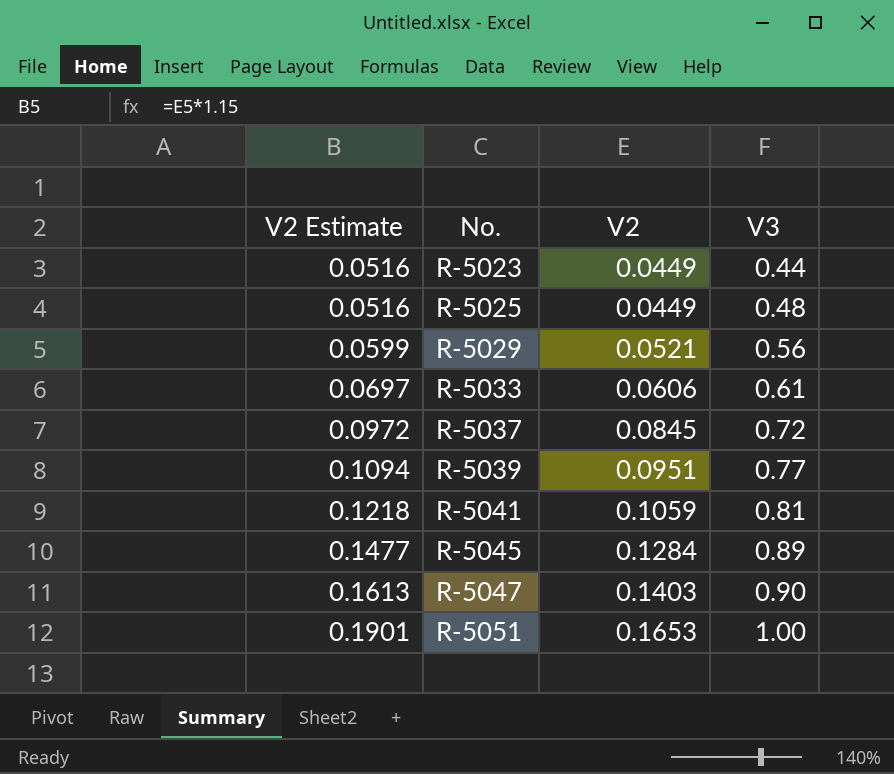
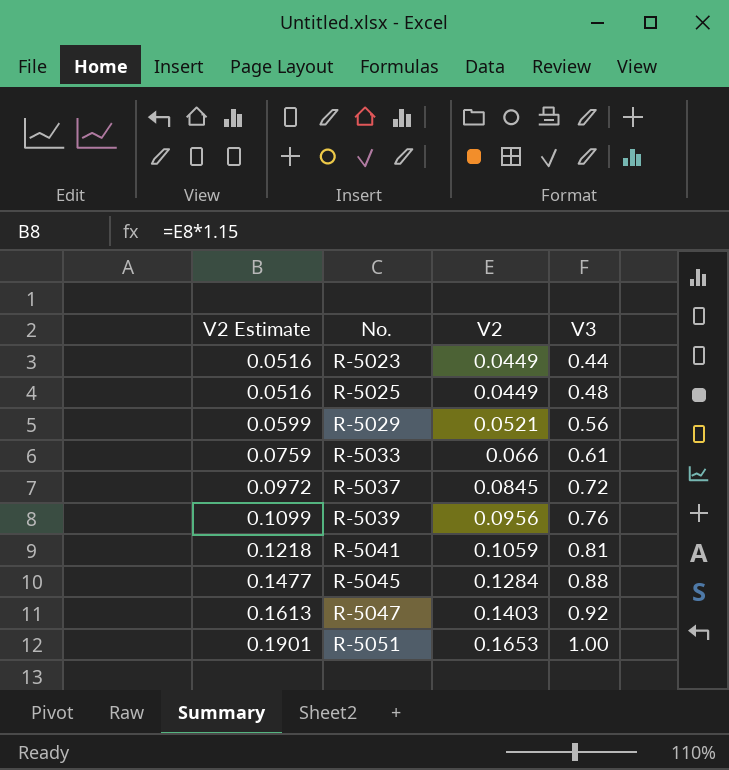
R-5033 | V2 Estimate: 0.0697 -> 0.0759
R-5033 | V2: 0.0606 -> 0.066
R-5039 | V2 Estimate: 0.1094 -> 0.1099
R-5039 | V2: 0.0951 -> 0.0956
R-5039 | V3: 0.77 -> 0.76
R-5045 | V3: 0.89 -> 0.88
R-5047 | V3: 0.90 -> 0.92

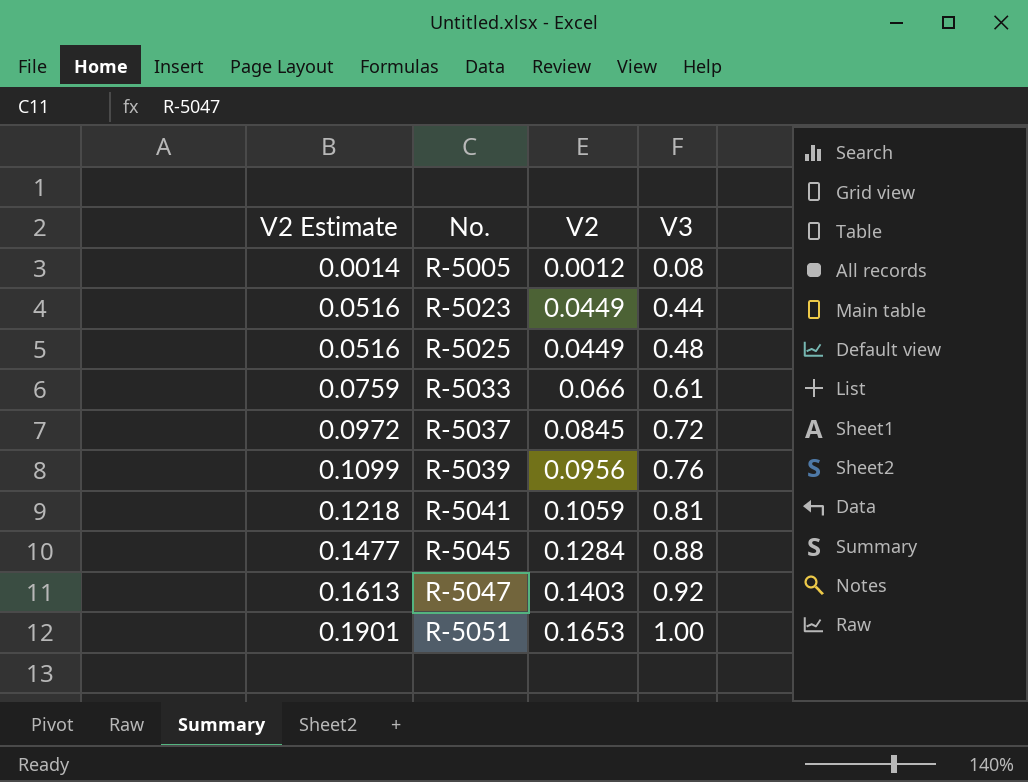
row R-5029: 0.0599 | 0.0521 | 0.56 -> none
row R-5005: none -> 0.0014 | 0.0012 | 0.08

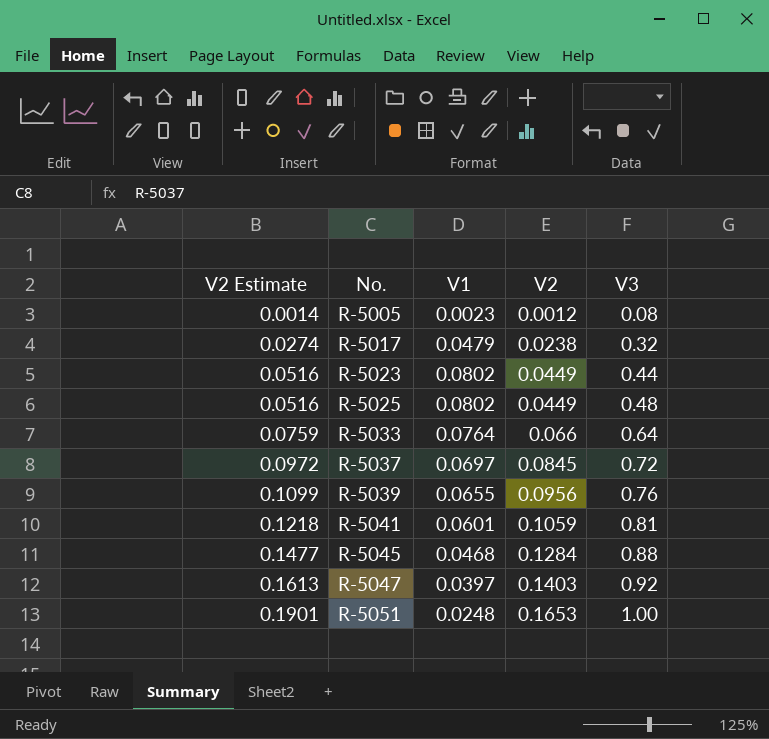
column V1 | position: none -> 3
row R-5017: none -> 0.0274 | 0.0479 | 0.0238 | 0.32
R-5033 | V3: 0.61 -> 0.64

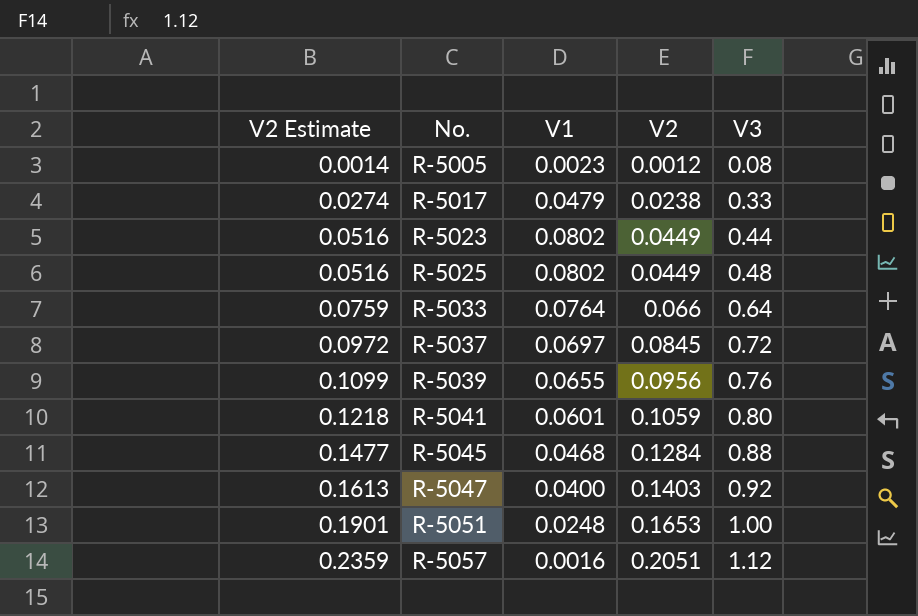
R-5017 | V3: 0.32 -> 0.33
R-5041 | V3: 0.81 -> 0.80
R-5047 | V1: 0.0397 -> 0.0400
row R-5057: none -> 0.2359 | 0.0016 | 0.2051 | 1.12

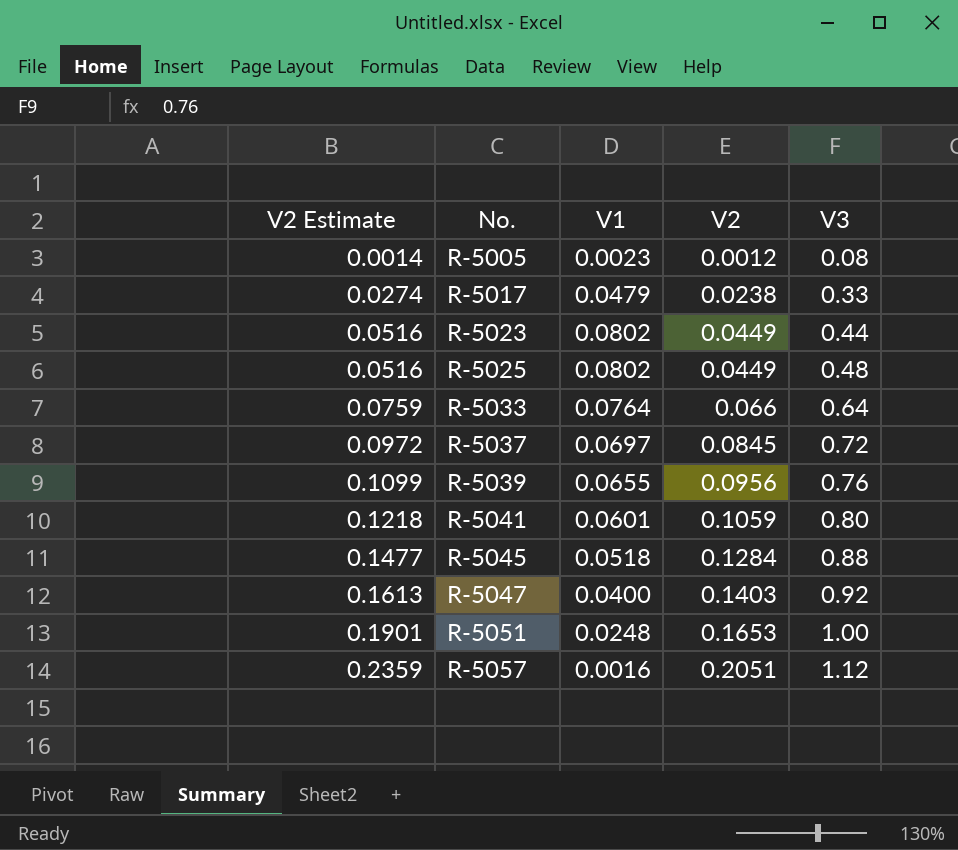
R-5045 | V1: 0.0468 -> 0.0518

